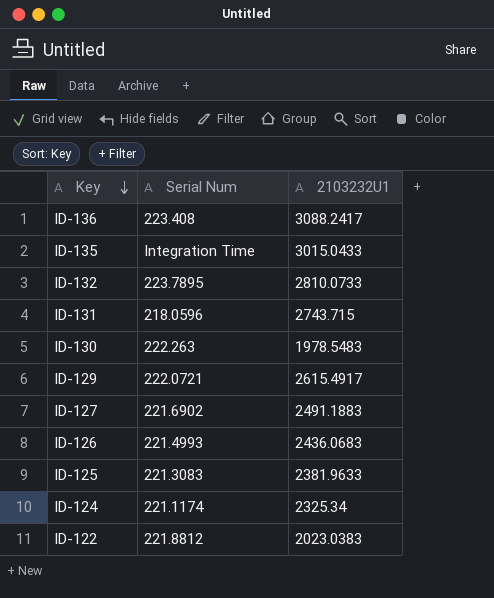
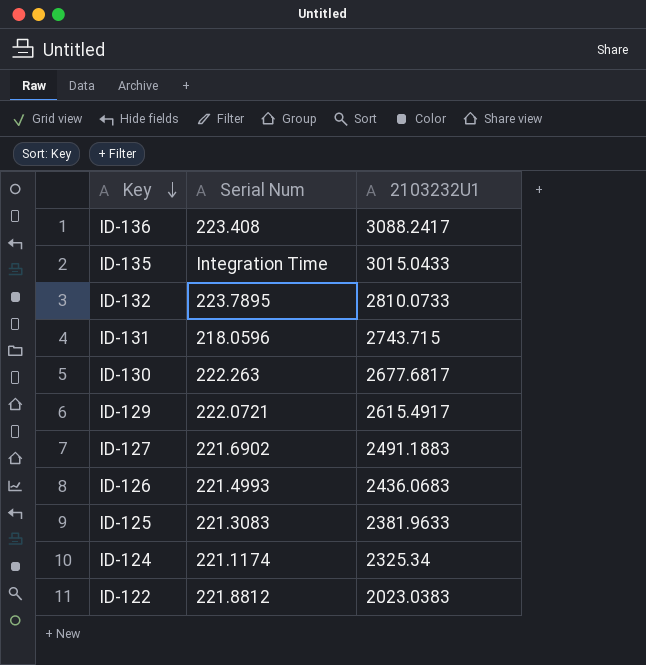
ID-130 | 2103232U1: 1978.5483 -> 2677.6817

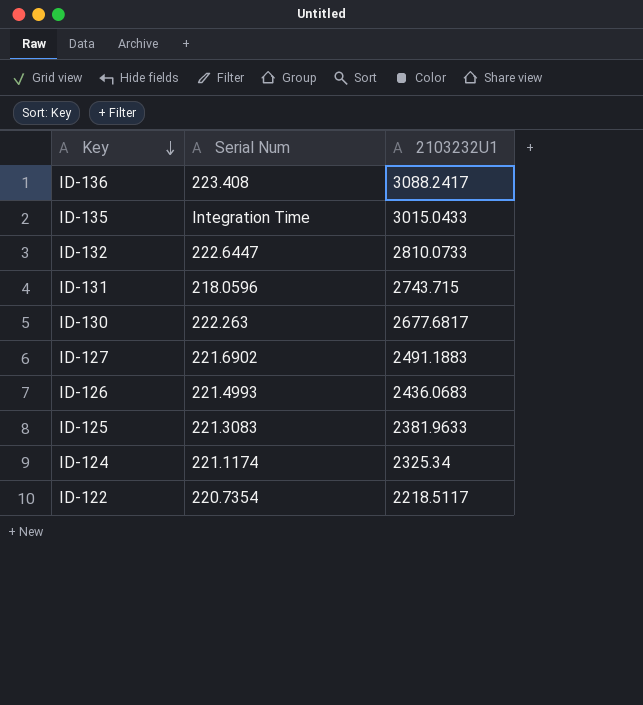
row ID-129: 222.0721 | 2615.4917 -> none
ID-132 | Serial Num: 223.7895 -> 222.6447
ID-122 | Serial Num: 221.8812 -> 220.7354
ID-122 | 2103232U1: 2023.0383 -> 2218.5117

